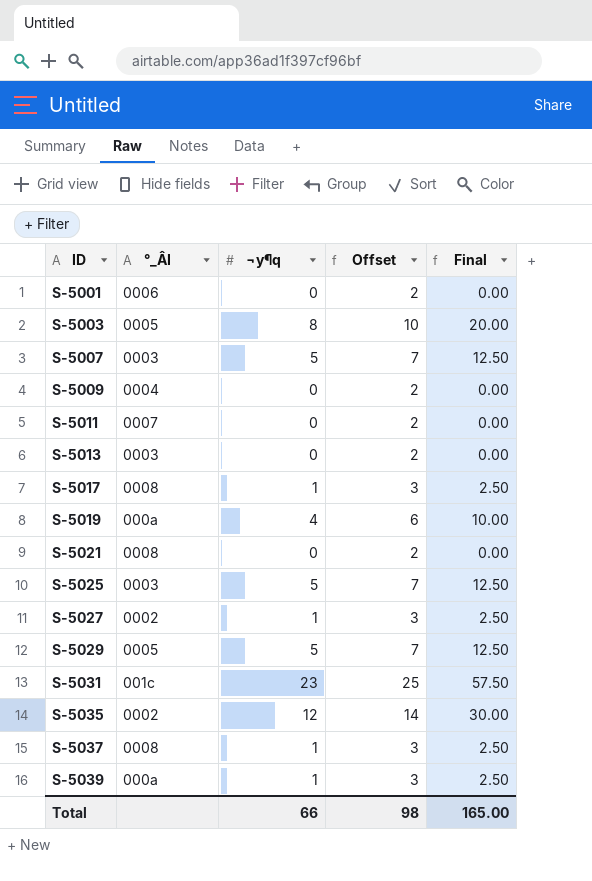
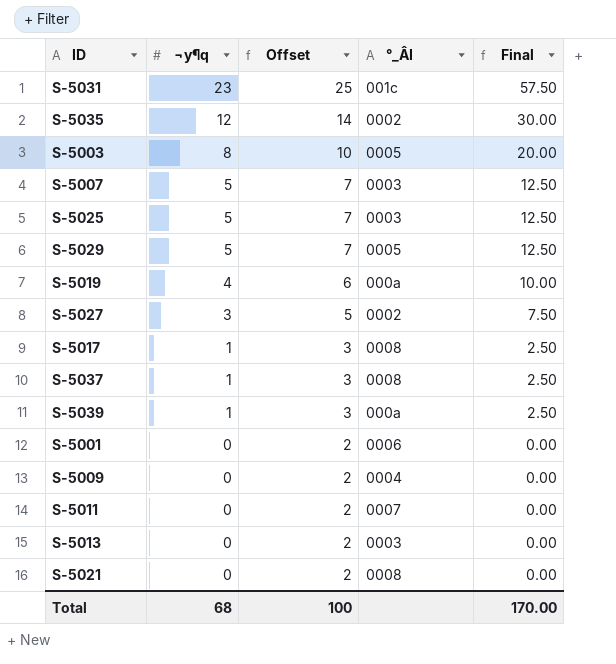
row order: ID ascending -> ¬y¶q descending
column °_ÂI | position: 2 -> 4
S-5027 | ¬y¶q: 1 -> 3
S-5027 | Offset: 3 -> 5
S-5027 | Final: 2.50 -> 7.50
Total | ¬y¶q: 66 -> 68
Total | Offset: 98 -> 100
Total | Final: 165.00 -> 170.00

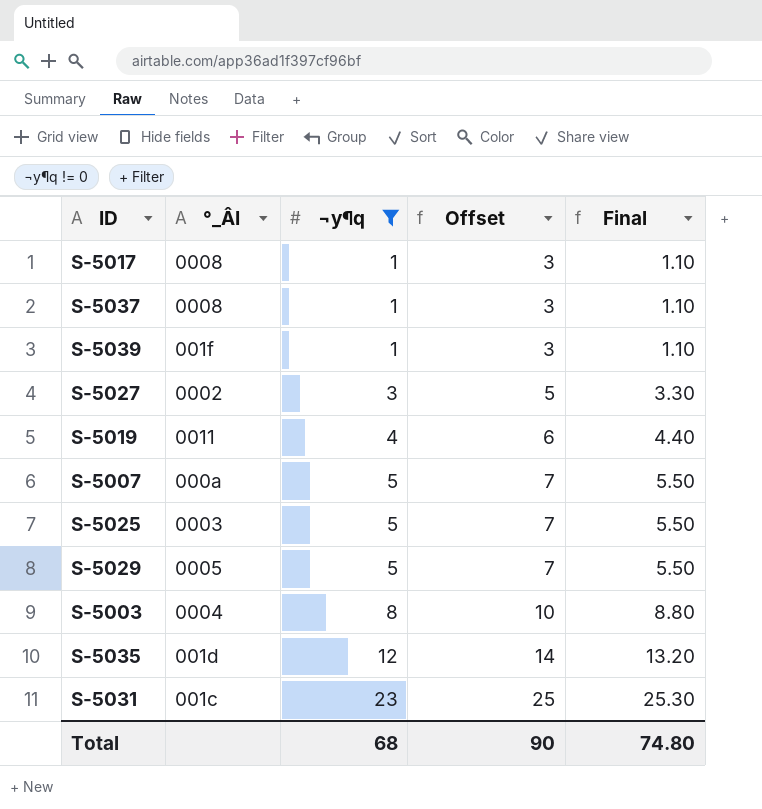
filter: none -> ¬y¶q != 0
row order: ¬y¶q descending -> ¬y¶q ascending
column °_ÂI | position: 4 -> 2
column Final | formula: [¬y¶q] * 2.5 -> [¬y¶q] * 1.1
S-5039 | °_ÂI: 000a -> 001f
S-5019 | °_ÂI: 000a -> 0011
S-5007 | °_ÂI: 0003 -> 000a
S-5003 | °_ÂI: 0005 -> 0004
S-5035 | °_ÂI: 0002 -> 001d
Total | Offset: 100 -> 90
Total | Final: 170.00 -> 74.80

